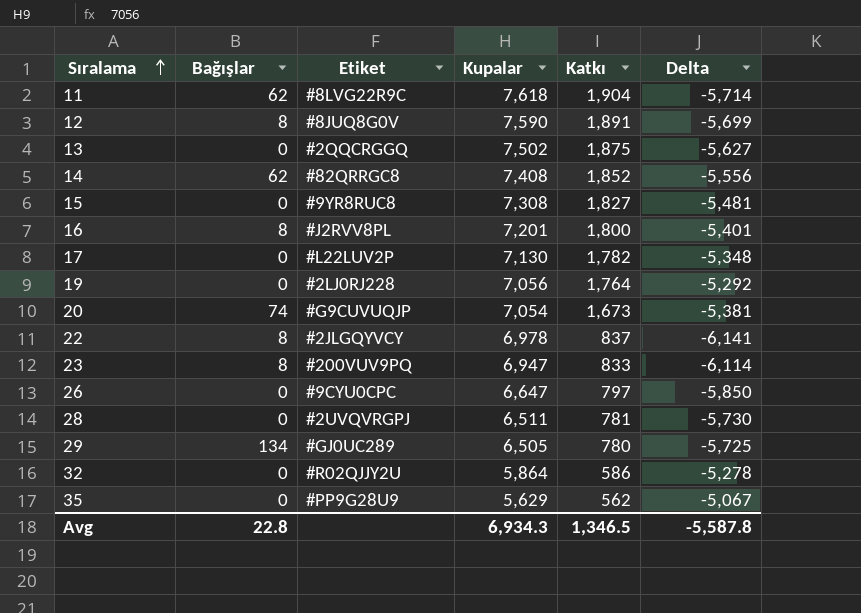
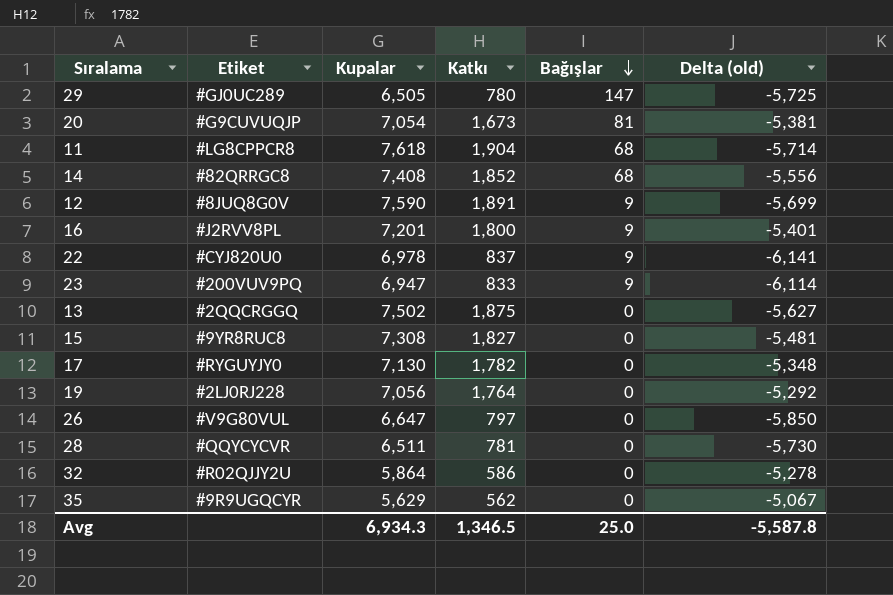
row order: Sıralama ascending -> Bağışlar descending
column Bağışlar | position: 2 -> 5
column name: Delta -> Delta (old)
29 | Bağışlar: 134 -> 147
20 | Bağışlar: 74 -> 81
11 | Etiket: #8LVG22R9C -> #LG8CPPCR8
11 | Bağışlar: 62 -> 68
14 | Bağışlar: 62 -> 68
12 | Bağışlar: 8 -> 9
16 | Bağışlar: 8 -> 9
22 | Etiket: #2JLGQYVCY -> #CYJ820U0
22 | Bağışlar: 8 -> 9
23 | Bağışlar: 8 -> 9
17 | Etiket: #L22LUV2P -> #RYGUYJY0
26 | Etiket: #9CYU0CPC -> #V9G80VUL
28 | Etiket: #2UVQVRGPJ -> #QQYCYCVR
35 | Etiket: #PP9G28U9 -> #9R9UGQCYR
Avg | Bağışlar: 22.8 -> 25.0

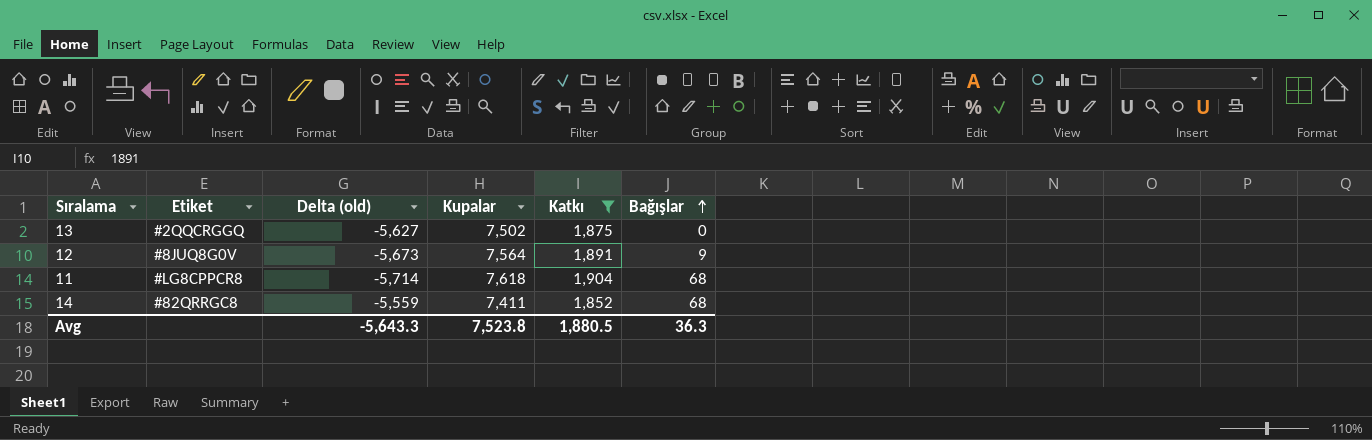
filter: none -> Katkı >= 1,852
row order: Bağışlar descending -> Bağışlar ascending
column Delta (old) | position: 6 -> 3
12 | Delta (old): -5,699 -> -5,673
12 | Kupalar: 7,590 -> 7,564
14 | Delta (old): -5,556 -> -5,559
14 | Kupalar: 7,408 -> 7,411
Avg | Delta (old): -5,587.8 -> -5,643.3
Avg | Kupalar: 6,934.3 -> 7,523.8
Avg | Katkı: 1,346.5 -> 1,880.5
Avg | Bağışlar: 25.0 -> 36.3

